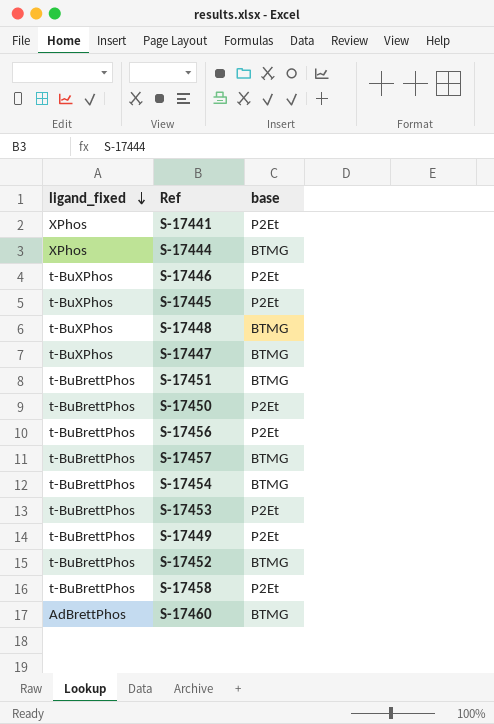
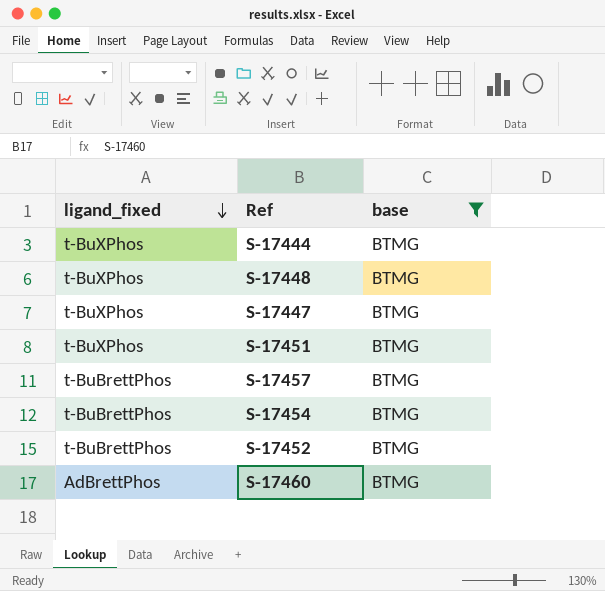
filter: none -> base = BTMG
S-17444 | ligand_fixed: XPhos -> t-BuXPhos
S-17451 | ligand_fixed: t-BuBrettPhos -> t-BuXPhos

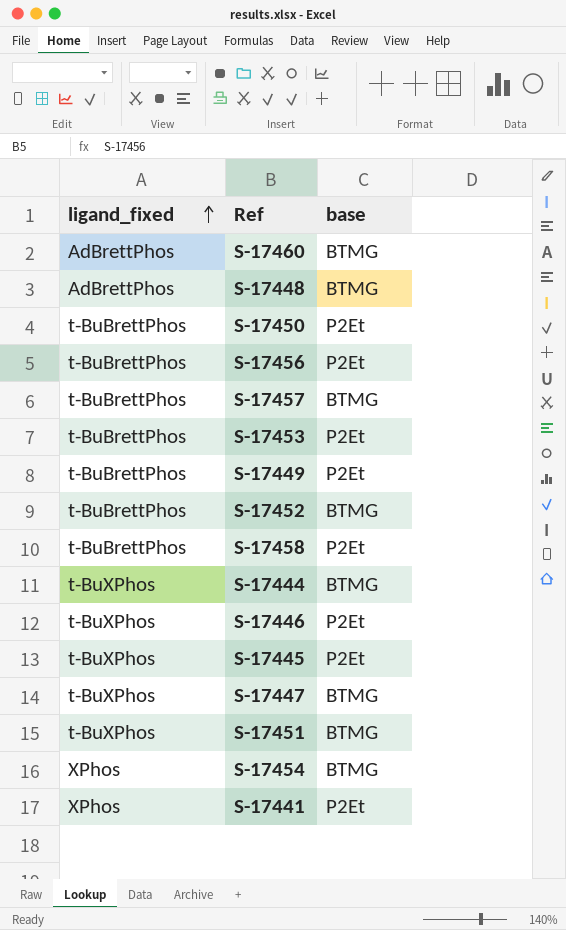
filter: base = BTMG -> none
row order: ligand_fixed descending -> ligand_fixed ascending
S-17448 | ligand_fixed: t-BuXPhos -> AdBrettPhos
S-17454 | ligand_fixed: t-BuBrettPhos -> XPhos

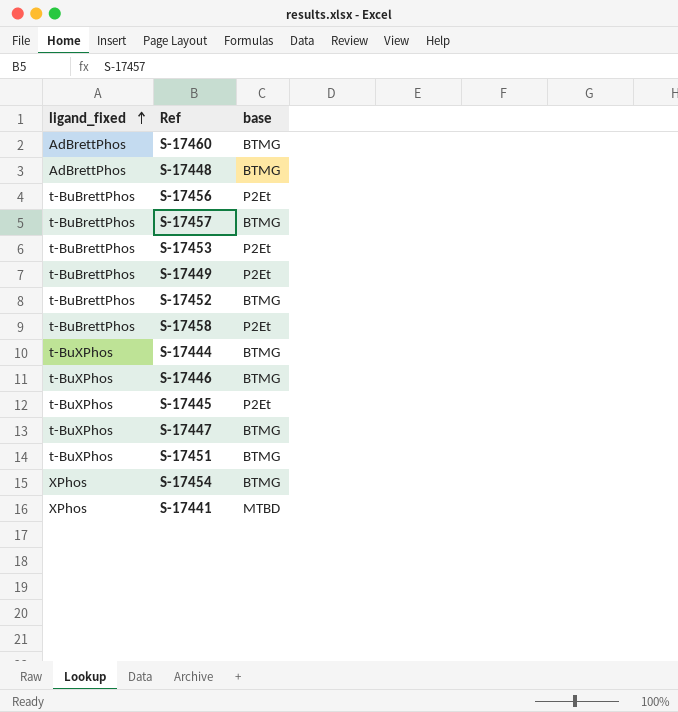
row S-17450: t-BuBrettPhos | P2Et -> none
S-17446 | base: P2Et -> BTMG
S-17441 | base: P2Et -> MTBD

